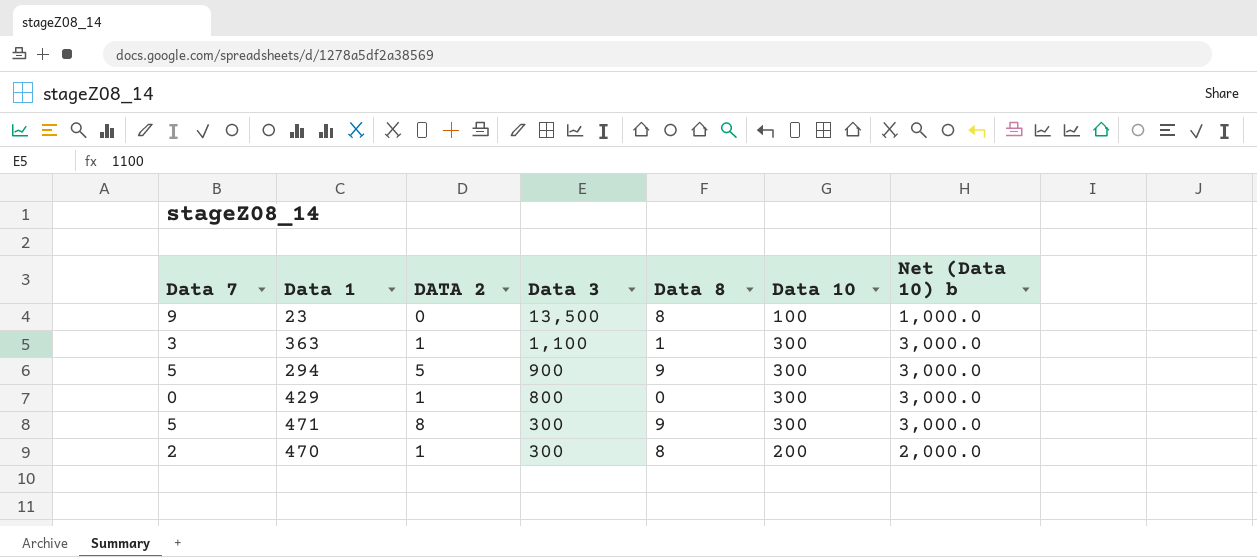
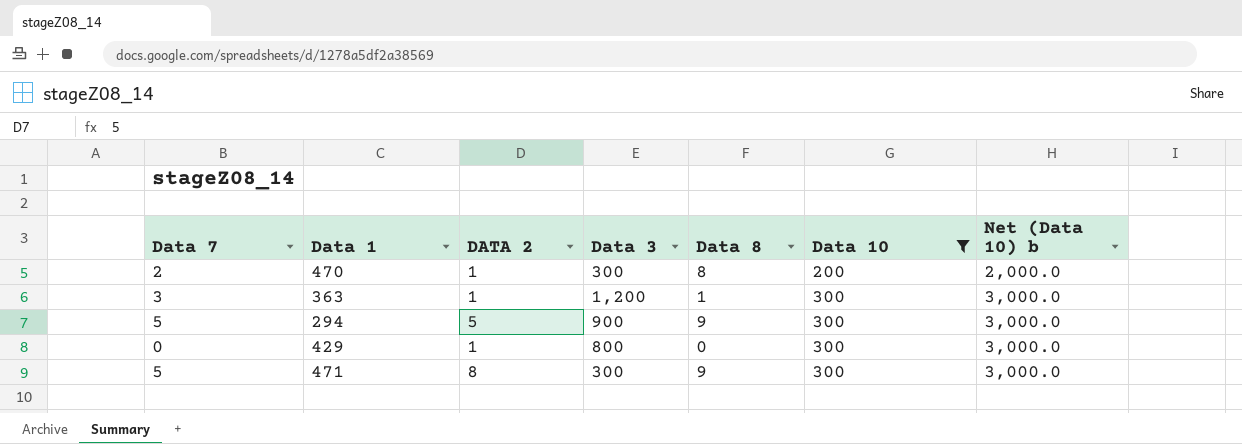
filter: none -> Data 10 != 100
row order: Data 3 descending -> Data 10 ascending
363 | Data 3: 1,100 -> 1,200

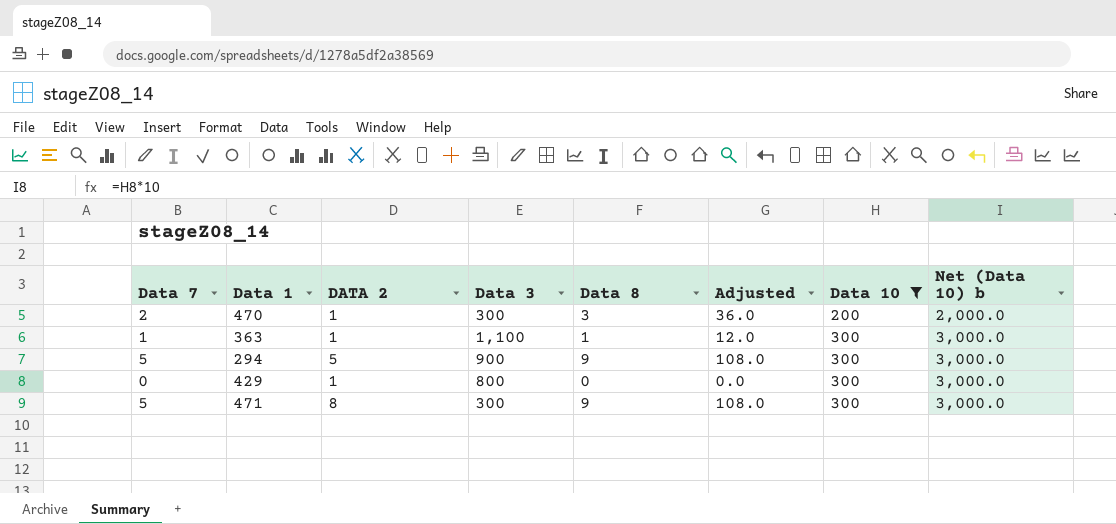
column Adjusted | formula: none -> [Data 8] * 12
470 | Data 8: 8 -> 3
363 | Data 7: 3 -> 1
363 | Data 3: 1,200 -> 1,100

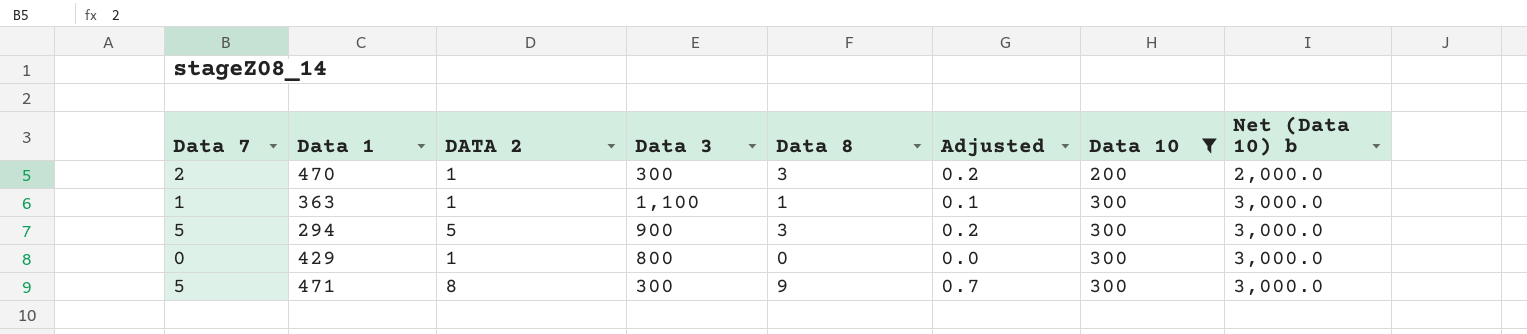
column Adjusted | formula: [Data 8] * 12 -> [Data 8] * 0.08
294 | Data 8: 9 -> 3

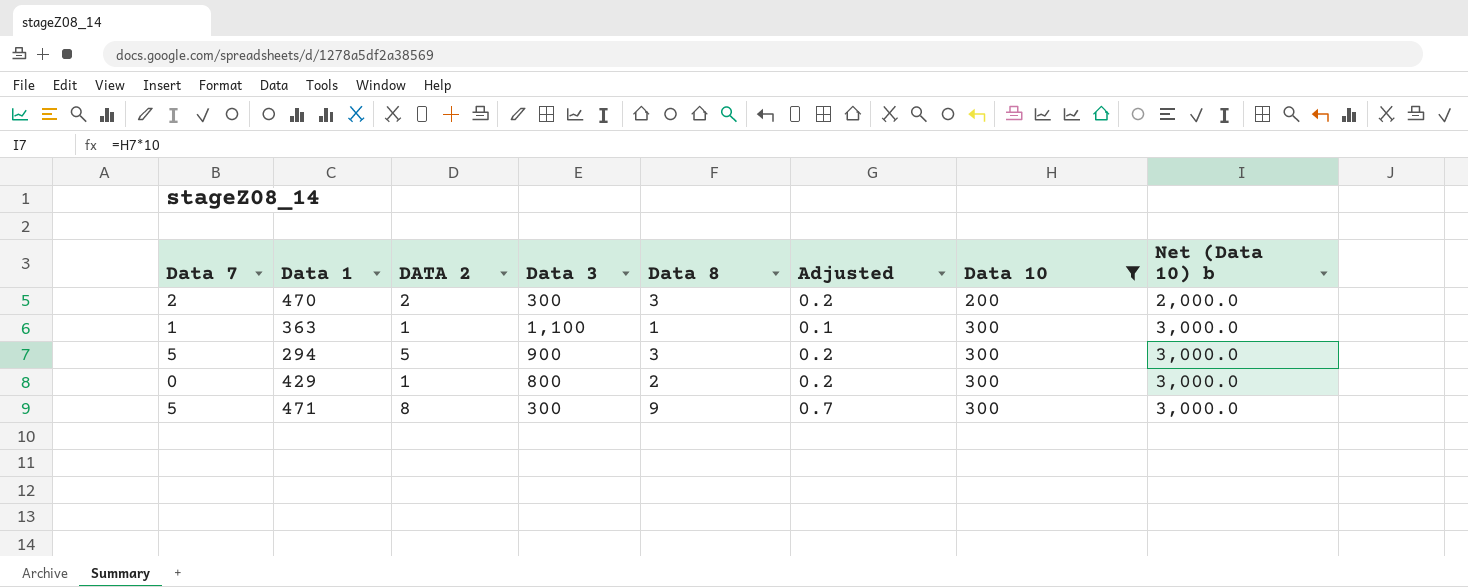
470 | DATA 2: 1 -> 2
429 | Data 8: 0 -> 2
429 | Adjusted: 0.0 -> 0.2

